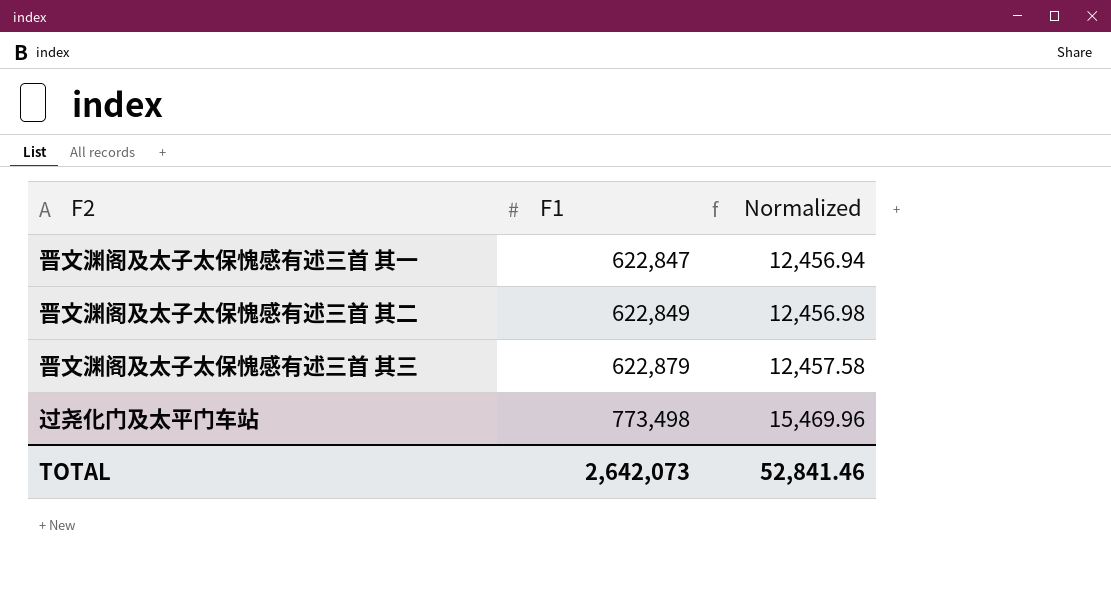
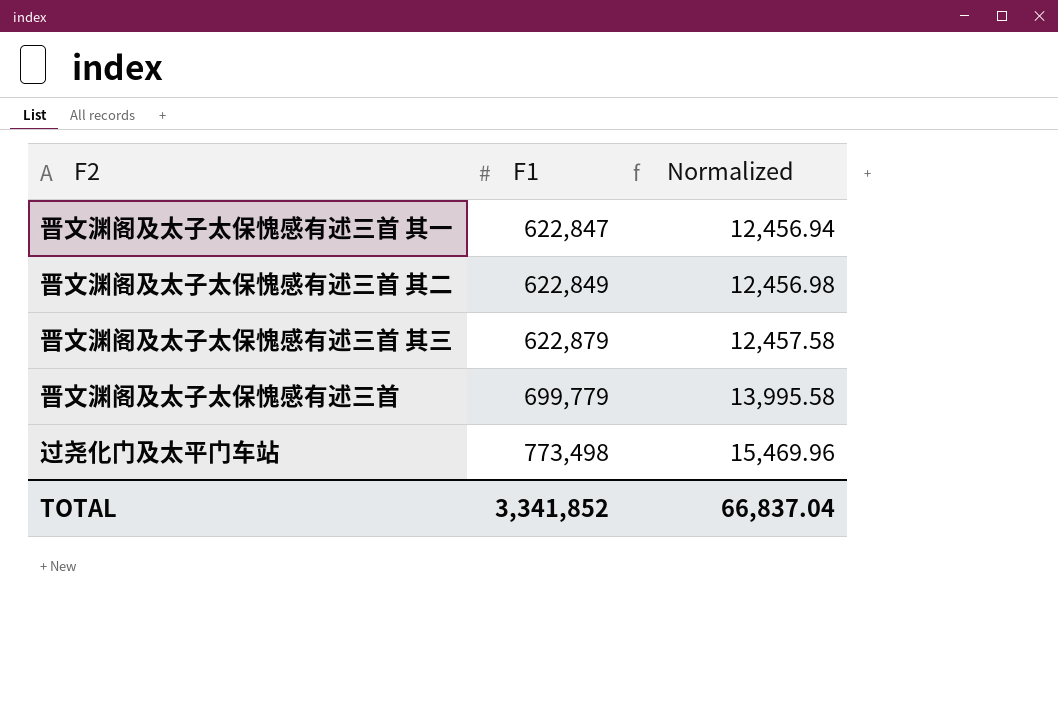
row 晋文渊阁及太子太保愧感有述三首: none -> 699,779 | 13,995.58
TOTAL | F1: 2,642,073 -> 3,341,852
TOTAL | Normalized: 52,841.46 -> 66,837.04

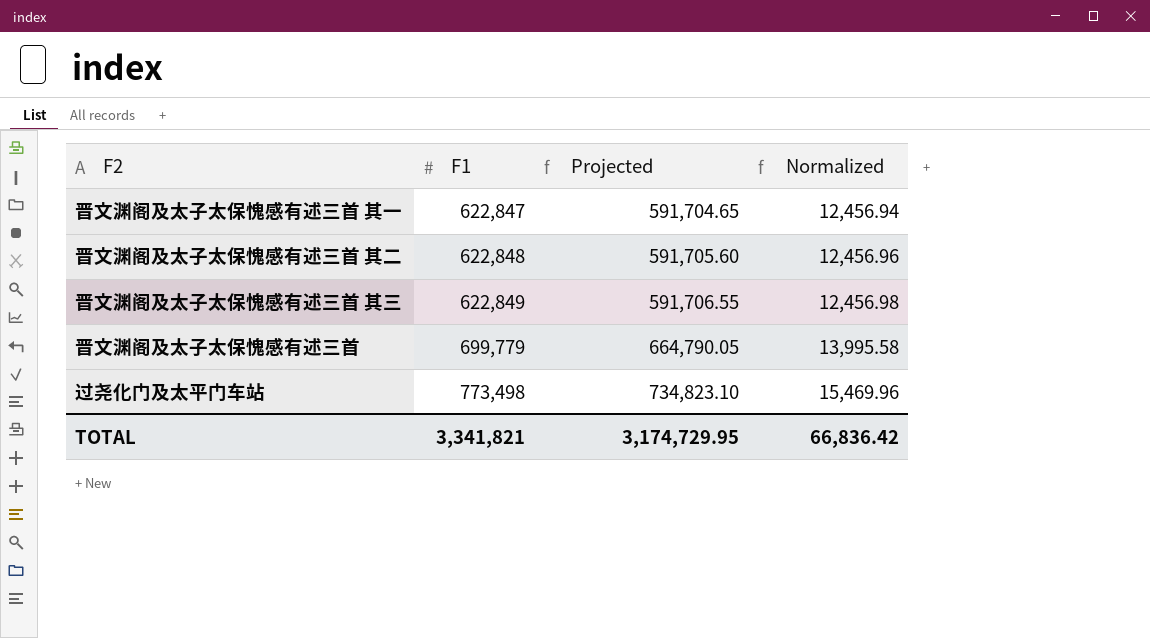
column Projected | formula: none -> [F1] * 0.95
晋文渊阁及太子太保愧感有述三首 其二 | F1: 622,849 -> 622,848
晋文渊阁及太子太保愧感有述三首 其二 | Normalized: 12,456.98 -> 12,456.96
晋文渊阁及太子太保愧感有述三首 其三 | F1: 622,879 -> 622,849
晋文渊阁及太子太保愧感有述三首 其三 | Normalized: 12,457.58 -> 12,456.98
TOTAL | F1: 3,341,852 -> 3,341,821
TOTAL | Normalized: 66,837.04 -> 66,836.42

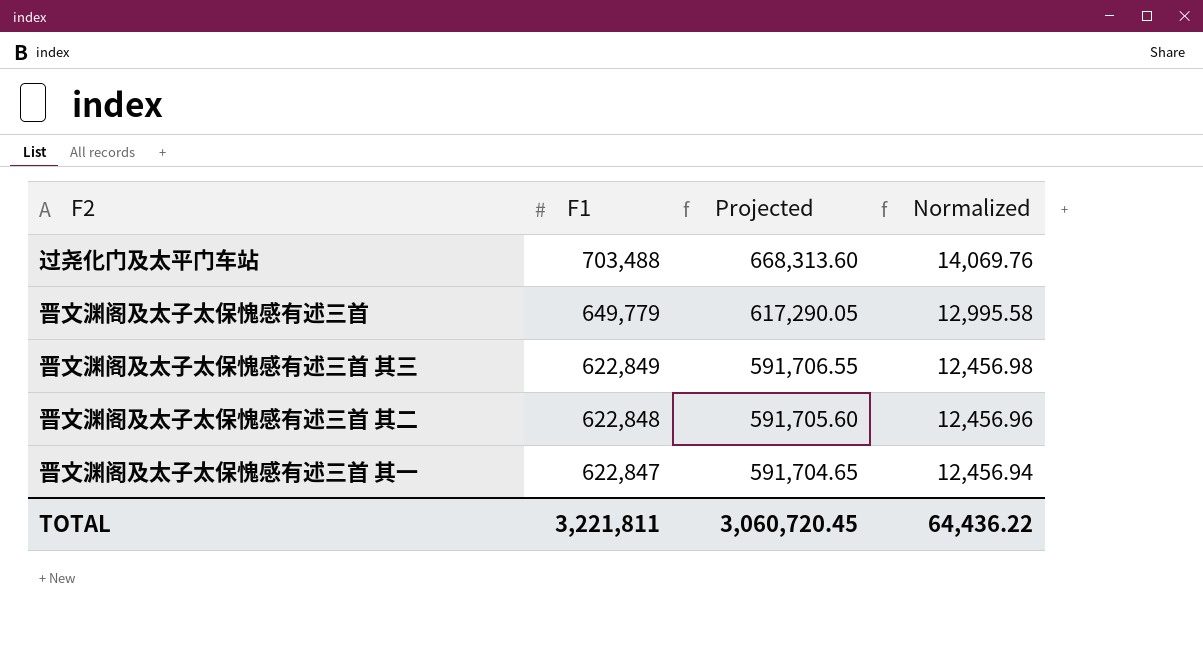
row order: F1 ascending -> F1 descending
过尧化门及太平门车站 | F1: 773,498 -> 703,488
过尧化门及太平门车站 | Projected: 734,823.10 -> 668,313.60
过尧化门及太平门车站 | Normalized: 15,469.96 -> 14,069.76
晋文渊阁及太子太保愧感有述三首 | F1: 699,779 -> 649,779
晋文渊阁及太子太保愧感有述三首 | Projected: 664,790.05 -> 617,290.05
晋文渊阁及太子太保愧感有述三首 | Normalized: 13,995.58 -> 12,995.58
TOTAL | F1: 3,341,821 -> 3,221,811
TOTAL | Projected: 3,174,729.95 -> 3,060,720.45
TOTAL | Normalized: 66,836.42 -> 64,436.22

